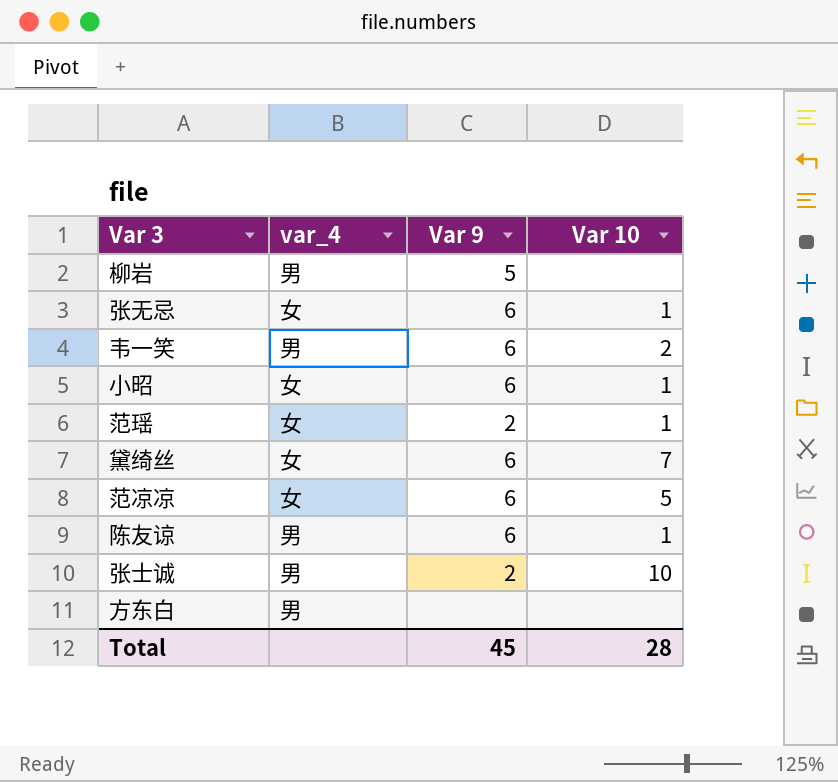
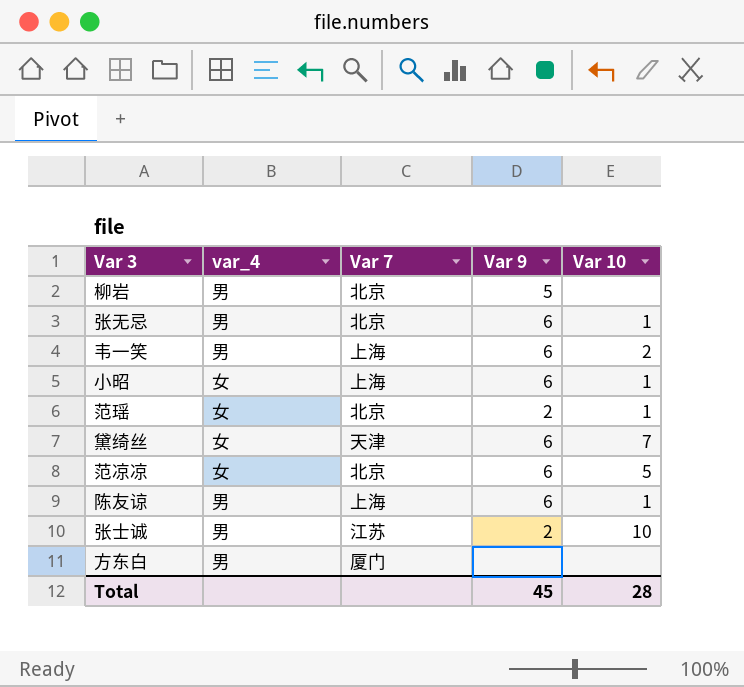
column Var 7 | position: none -> 3
张无忌 | var_4: 女 -> 男

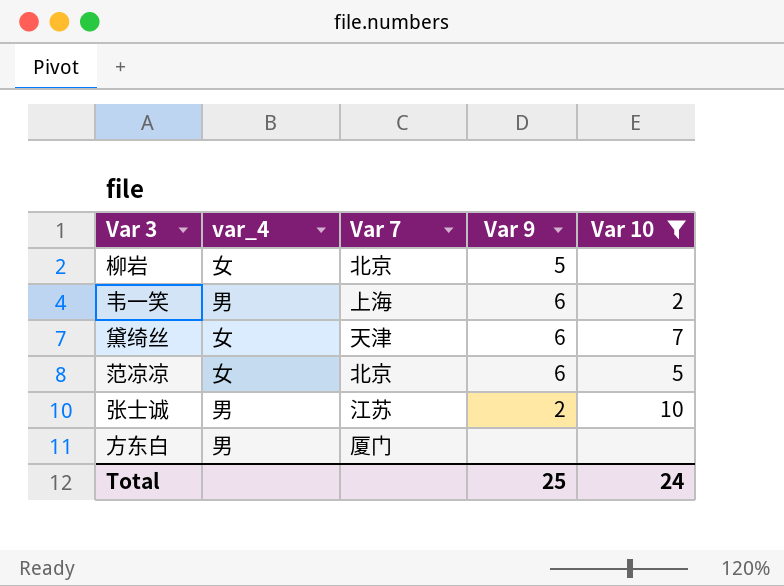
filter: none -> Var 10 != 1
柳岩 | var_4: 男 -> 女
Total | Var 9: 45 -> 25
Total | Var 10: 28 -> 24

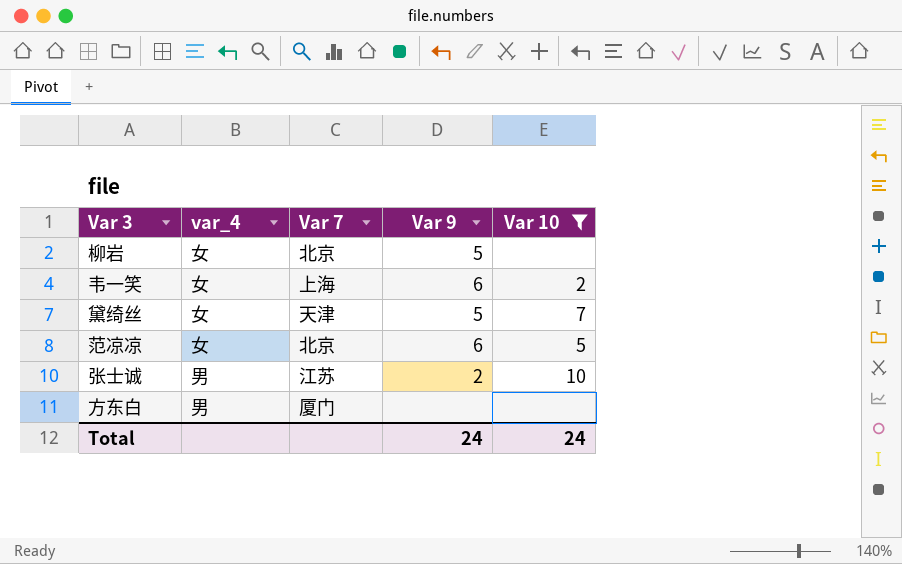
韦一笑 | var_4: 男 -> 女
黛绮丝 | Var 9: 6 -> 5
Total | Var 9: 25 -> 24

